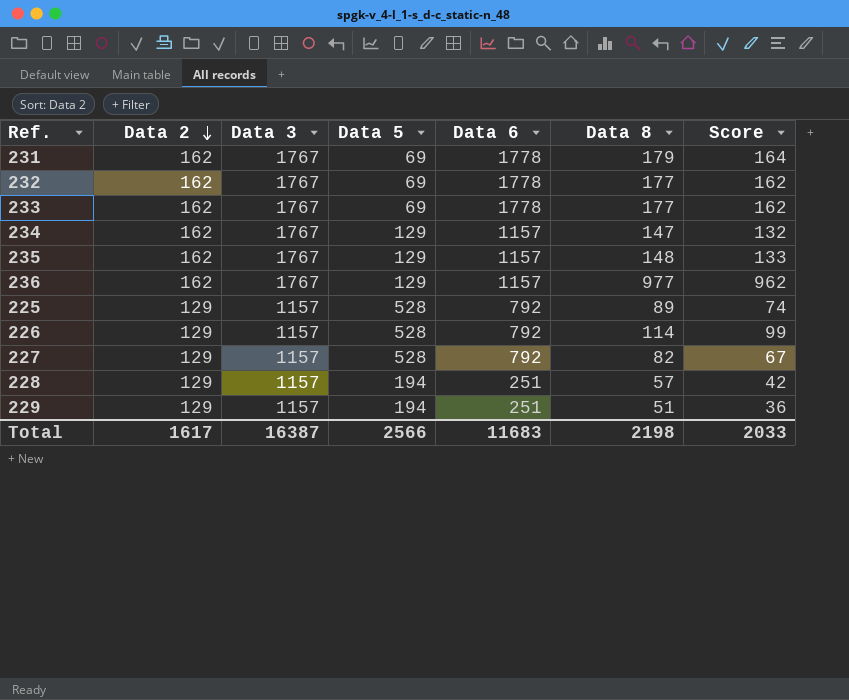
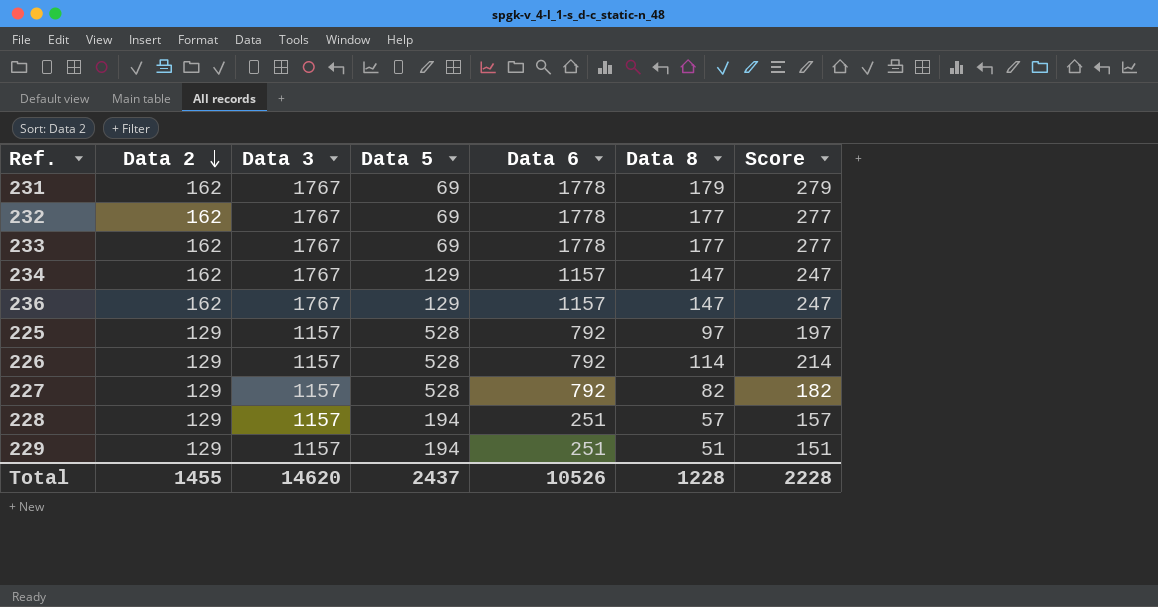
column Score | formula: [Data 8] - 15 -> [Data 8] + 100
row 235: 162 | 1767 | 129 | 1157 | 148 | 133 -> none
236 | Data 8: 977 -> 147
225 | Data 8: 89 -> 97
Total | Data 2: 1617 -> 1455
Total | Data 3: 16387 -> 14620
Total | Data 5: 2566 -> 2437
Total | Data 6: 11683 -> 10526
Total | Data 8: 2198 -> 1228
Total | Score: 2033 -> 2228

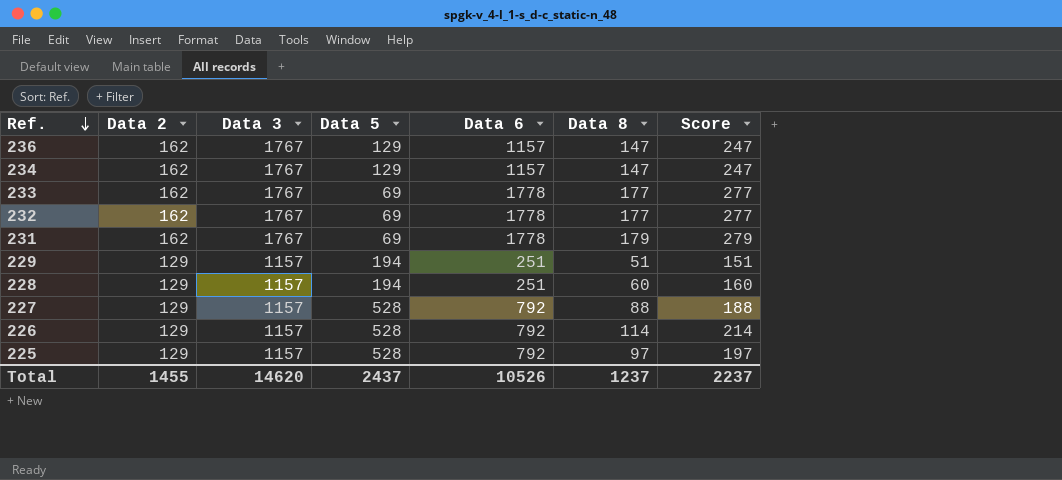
row order: Data 2 descending -> Ref. descending
228 | Data 8: 57 -> 60
228 | Score: 157 -> 160
227 | Data 8: 82 -> 88
227 | Score: 182 -> 188
Total | Data 8: 1228 -> 1237
Total | Score: 2228 -> 2237

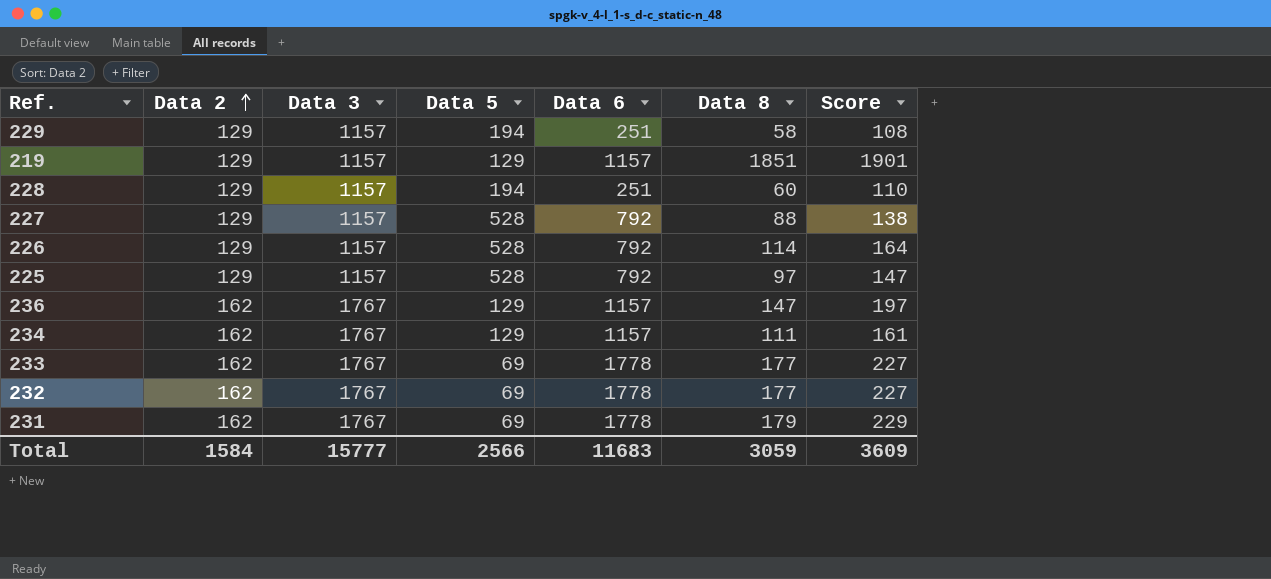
row order: Ref. descending -> Data 2 ascending
column Score | formula: [Data 8] + 100 -> [Data 8] + 50
229 | Data 8: 51 -> 58
row 219: none -> 129 | 1157 | 129 | 1157 | 1851 | 1901
234 | Data 8: 147 -> 111
Total | Data 2: 1455 -> 1584
Total | Data 3: 14620 -> 15777
Total | Data 5: 2437 -> 2566
Total | Data 6: 10526 -> 11683
Total | Data 8: 1237 -> 3059
Total | Score: 2237 -> 3609

